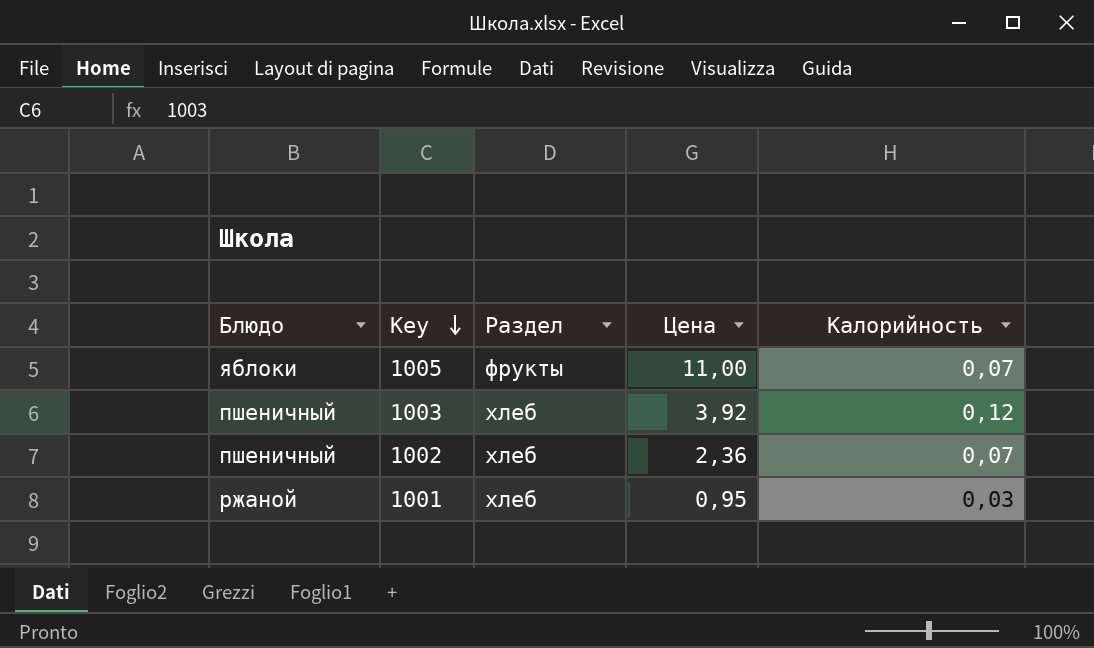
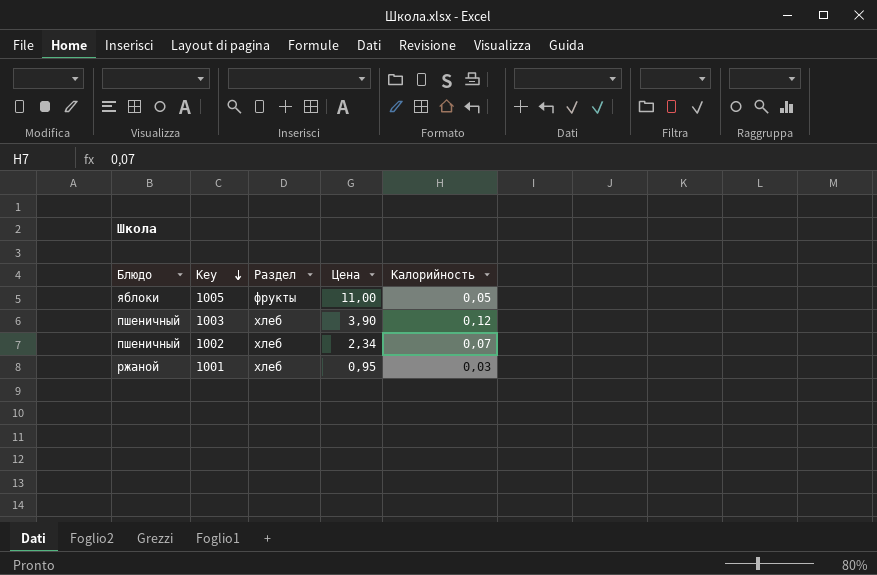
1005 | Калорийность: 0,07 -> 0,05
1003 | Цена: 3,92 -> 3,90
1002 | Цена: 2,36 -> 2,34

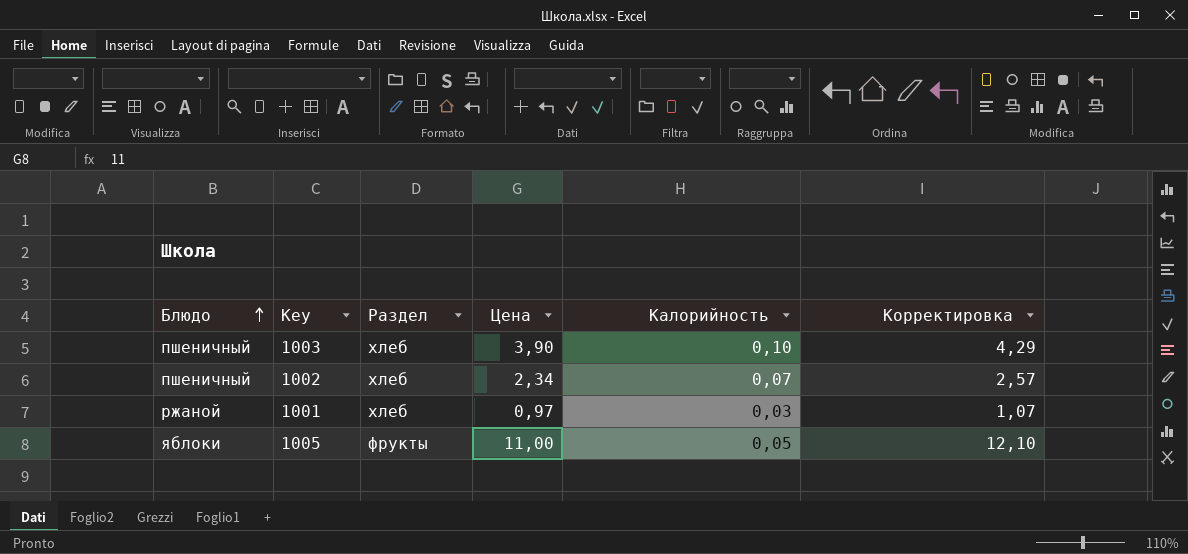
row order: Key descending -> Блюдо ascending
column Корректировка | formula: none -> [Цена] * 1,1
1003 | Калорийность: 0,12 -> 0,10
1001 | Цена: 0,95 -> 0,97

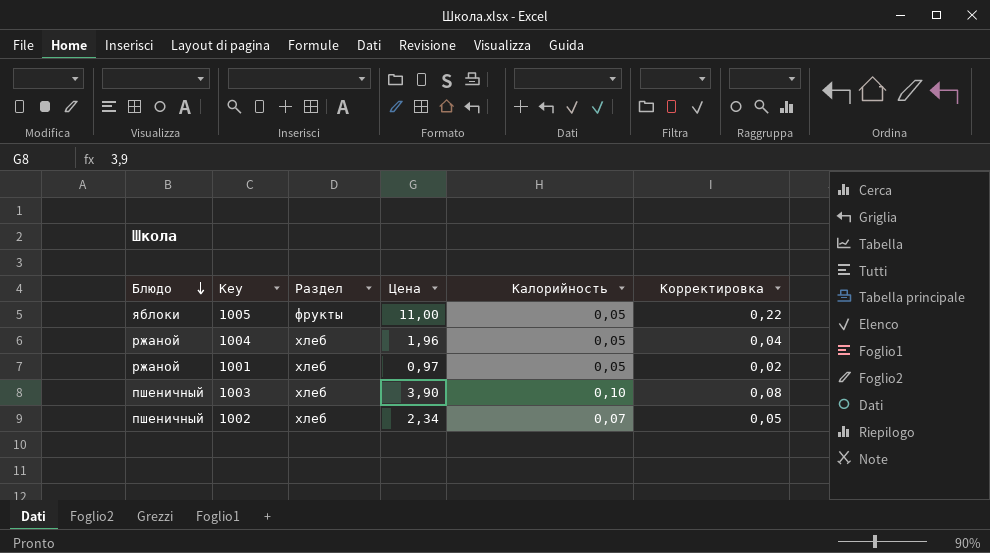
row order: Блюдо ascending -> Блюдо descending
column Корректировка | formula: [Цена] * 1,1 -> [Цена] * 0,02
row 1004: none -> ржаной | хлеб | 1,96 | 0,05 | 0,04
1001 | Калорийность: 0,03 -> 0,05

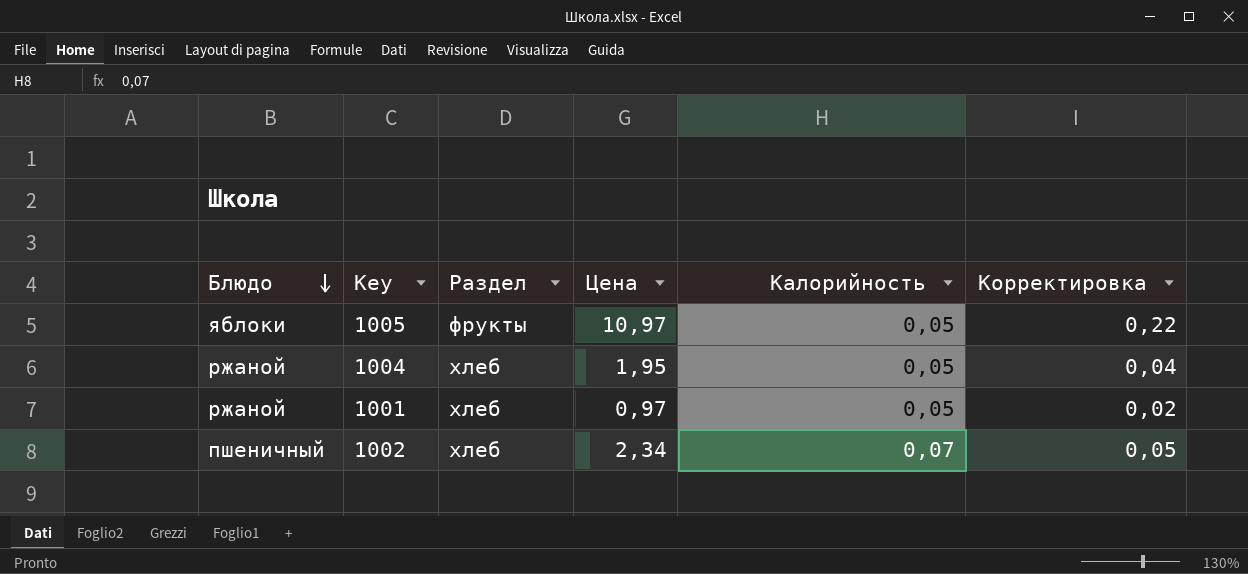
row 1003: пшеничный | хлеб | 3,90 | 0,10 | 0,08 -> none
1005 | Цена: 11,00 -> 10,97
1004 | Цена: 1,96 -> 1,95

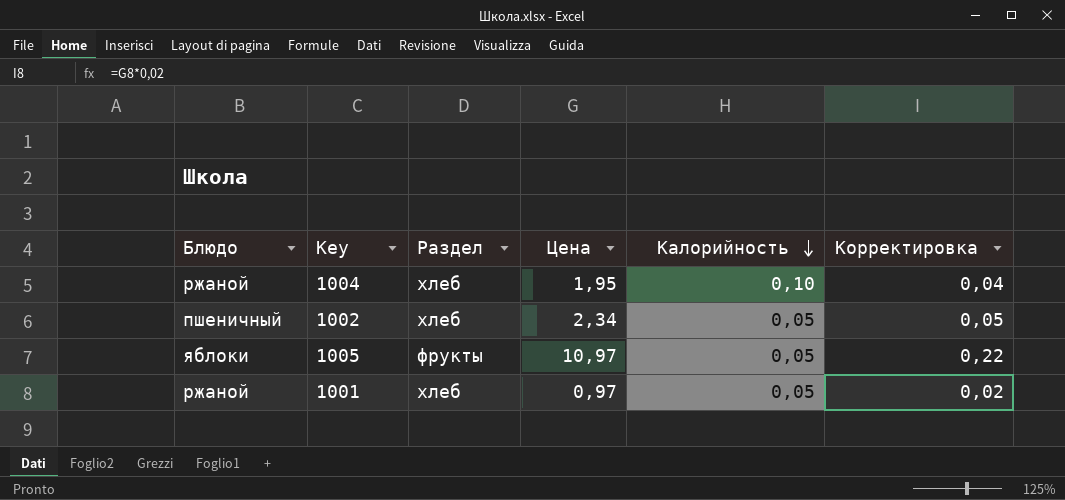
row order: Блюдо descending -> Калорийность descending
1004 | Калорийность: 0,05 -> 0,10
1002 | Калорийность: 0,07 -> 0,05

